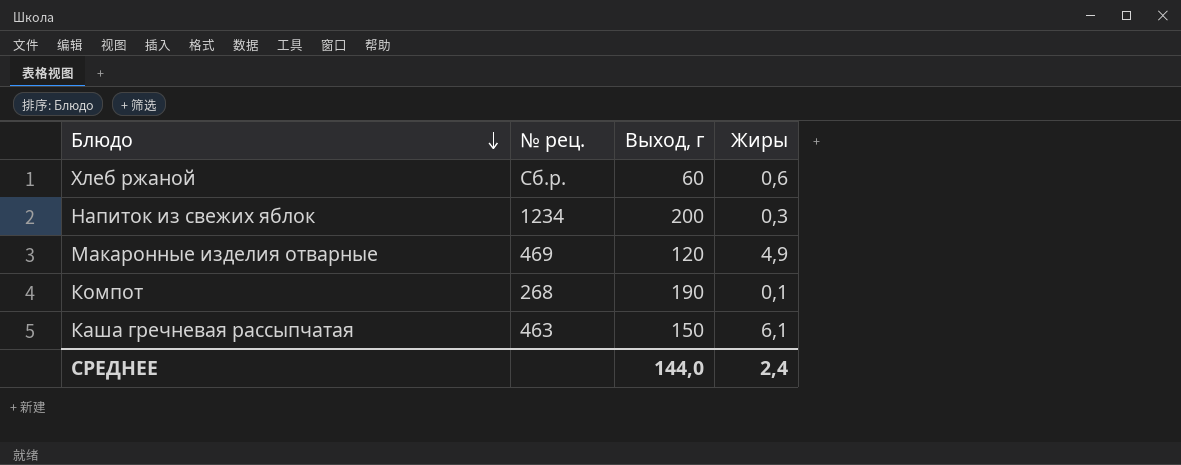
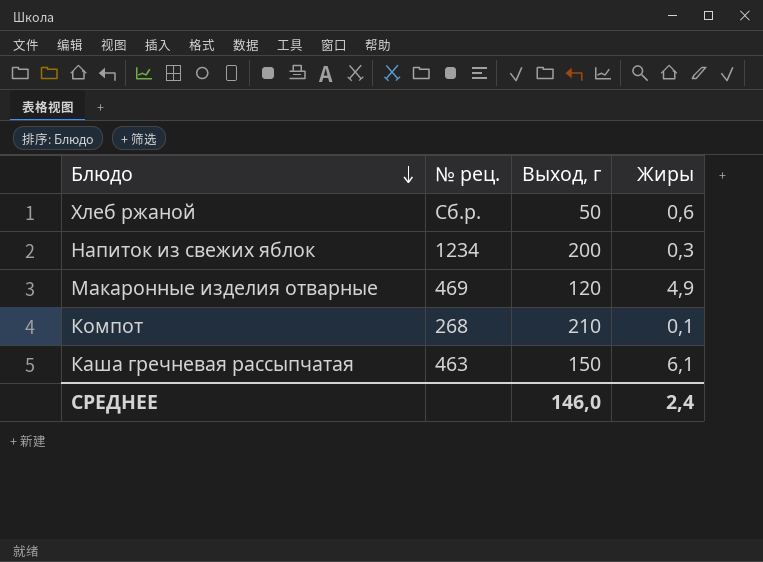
Хлеб ржаной | Выход, г: 60 -> 50
Компот | Выход, г: 190 -> 210
СРЕДНЕЕ | Выход, г: 144,0 -> 146,0

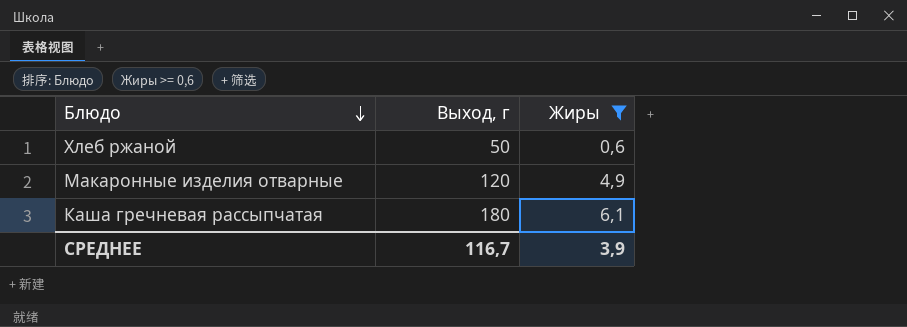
filter: none -> Жиры >= 0,6
column № рец. | position: 2 -> none
Каша гречневая рассыпчатая | Выход, г: 150 -> 180
СРЕДНЕЕ | Выход, г: 146,0 -> 116,7
СРЕДНЕЕ | Жиры: 2,4 -> 3,9

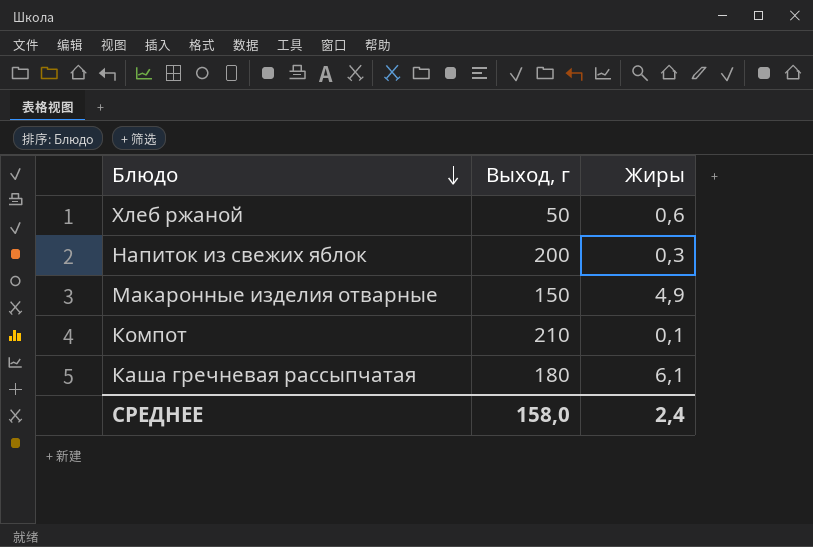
filter: Жиры >= 0,6 -> none
Макаронные изделия отварные | Выход, г: 120 -> 150
СРЕДНЕЕ | Выход, г: 116,7 -> 158,0
СРЕДНЕЕ | Жиры: 3,9 -> 2,4

